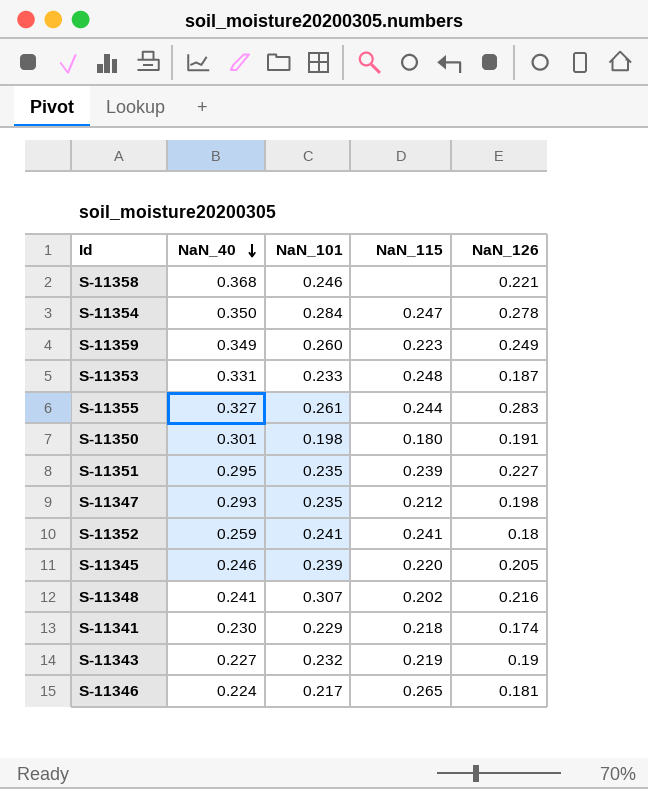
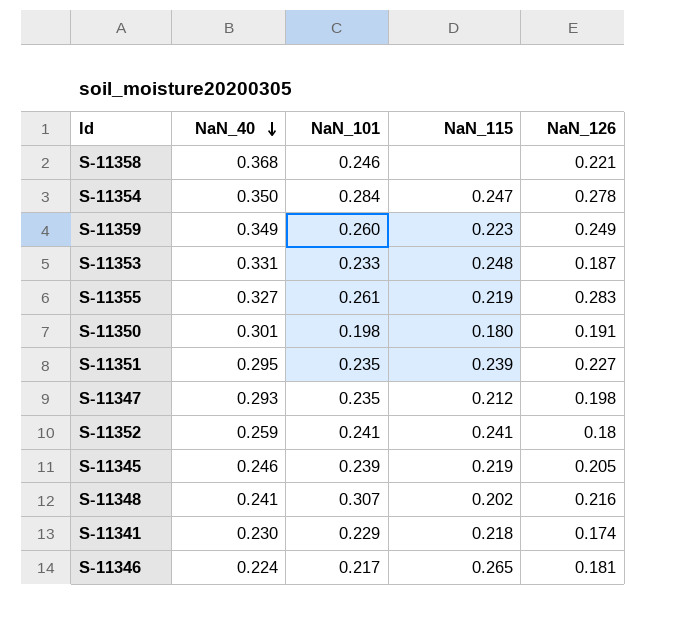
row S-11343: 0.227 | 0.232 | 0.219 | 0.19 -> none
S-11355 | NaN_115: 0.244 -> 0.219
S-11345 | NaN_115: 0.220 -> 0.219

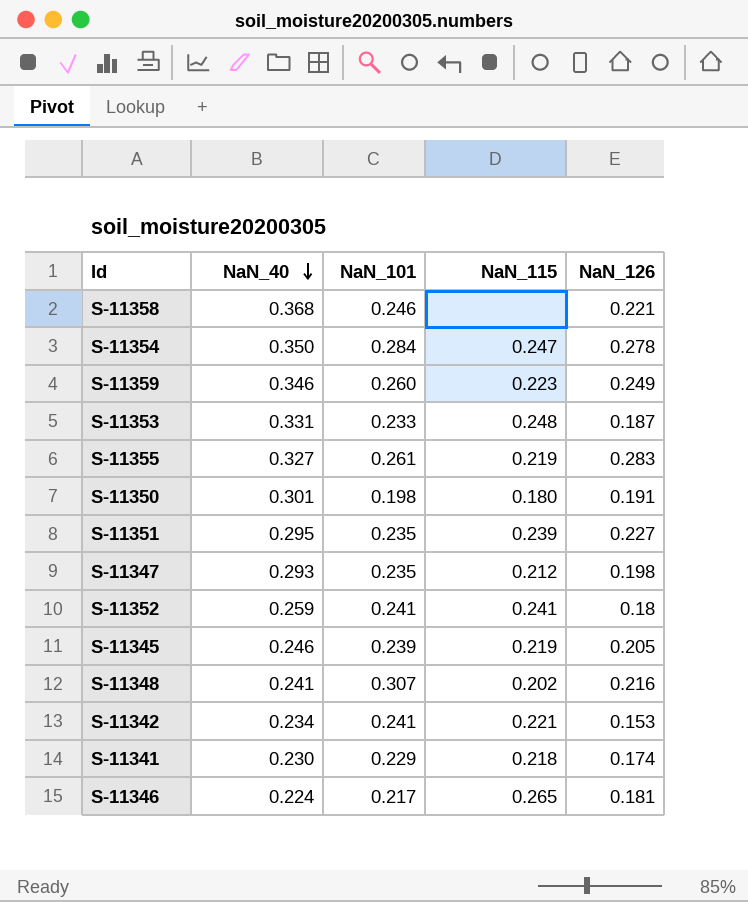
S-11359 | NaN_40: 0.349 -> 0.346
row S-11342: none -> 0.234 | 0.241 | 0.221 | 0.153

